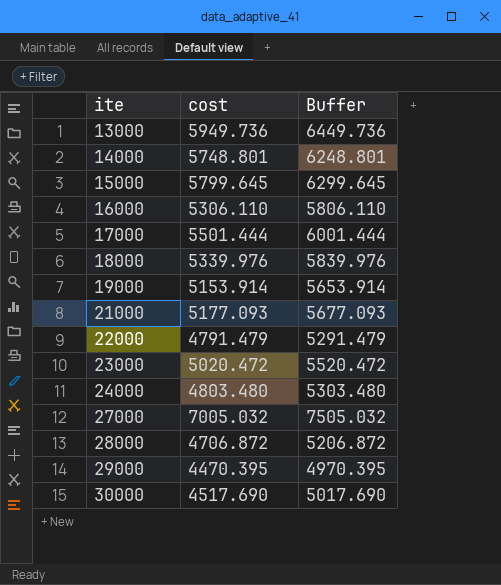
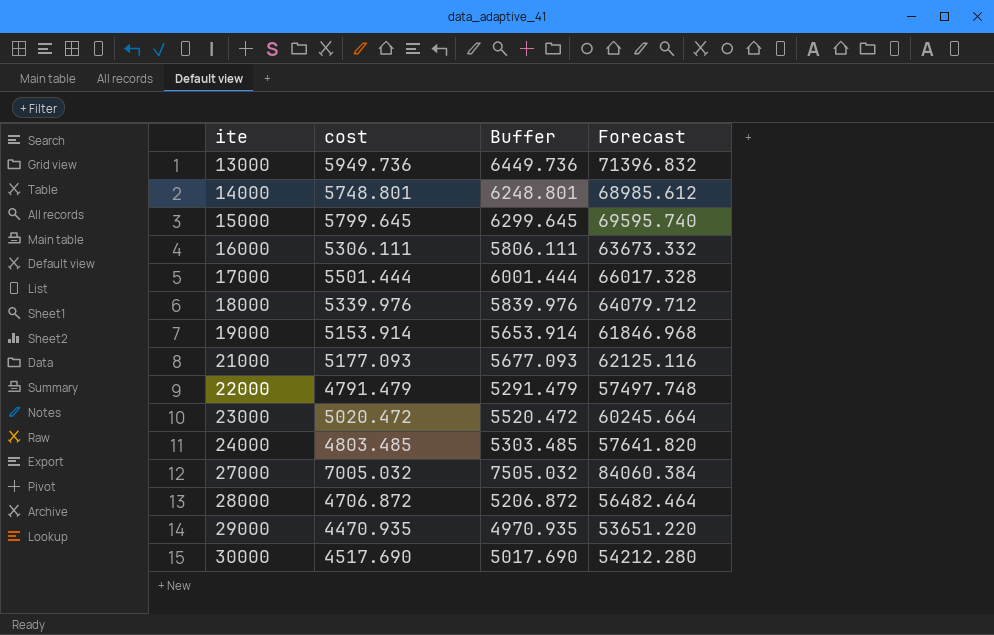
column Forecast | formula: none -> [cost] * 12
16000 | cost: 5306.110 -> 5306.111
16000 | Buffer: 5806.110 -> 5806.111
24000 | cost: 4803.480 -> 4803.485
24000 | Buffer: 5303.480 -> 5303.485
29000 | cost: 4470.395 -> 4470.935
29000 | Buffer: 4970.395 -> 4970.935

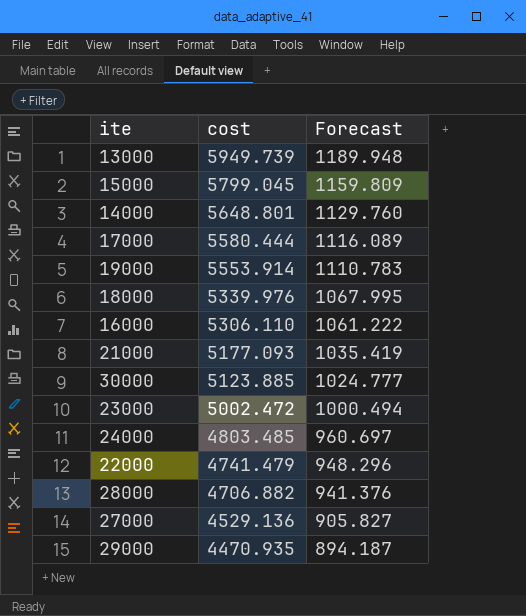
row order: ite ascending -> cost descending
column Buffer | formula: [cost] + 500 -> none
column Forecast | formula: [cost] * 12 -> [cost] * 0.2
13000 | cost: 5949.736 -> 5949.739
15000 | cost: 5799.645 -> 5799.045
14000 | cost: 5748.801 -> 5648.801
17000 | cost: 5501.444 -> 5580.444
19000 | cost: 5153.914 -> 5553.914
16000 | cost: 5306.111 -> 5306.110
30000 | cost: 4517.690 -> 5123.885
23000 | cost: 5020.472 -> 5002.472
22000 | cost: 4791.479 -> 4741.479
28000 | cost: 4706.872 -> 4706.882
27000 | cost: 7005.032 -> 4529.136

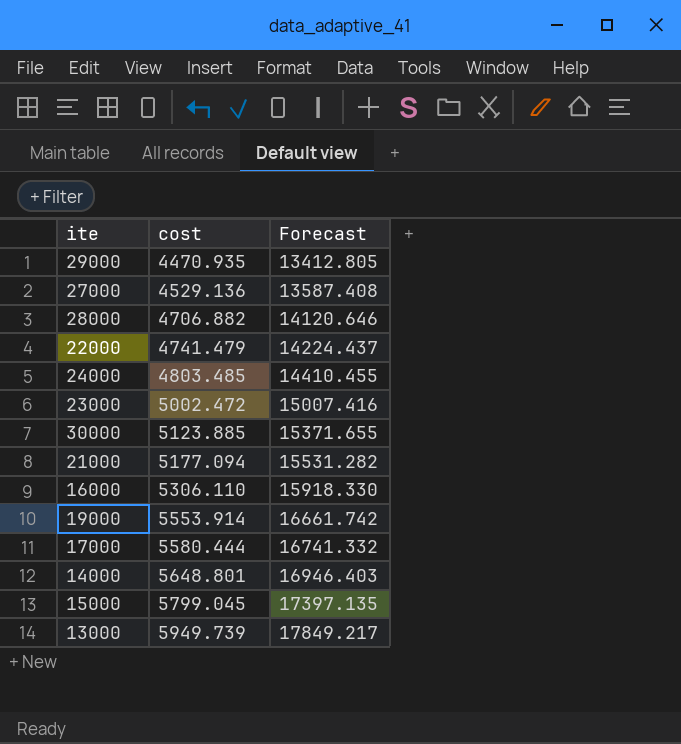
row order: cost descending -> cost ascending
column Forecast | formula: [cost] * 0.2 -> [cost] * 3
row 18000: 5339.976 | 1067.995 -> none
21000 | cost: 5177.093 -> 5177.094

